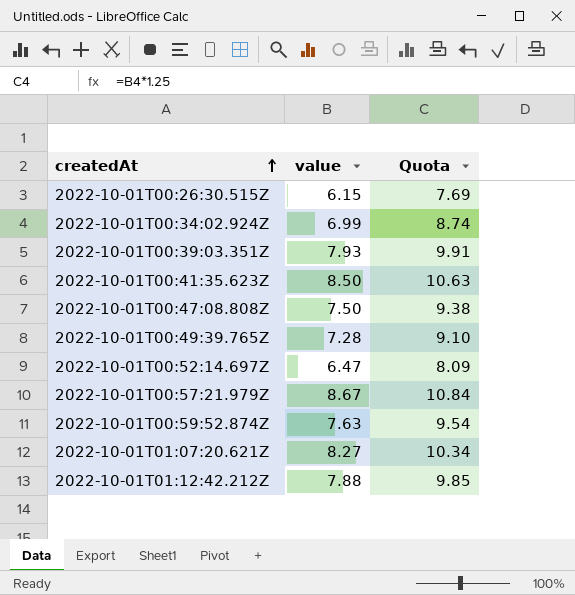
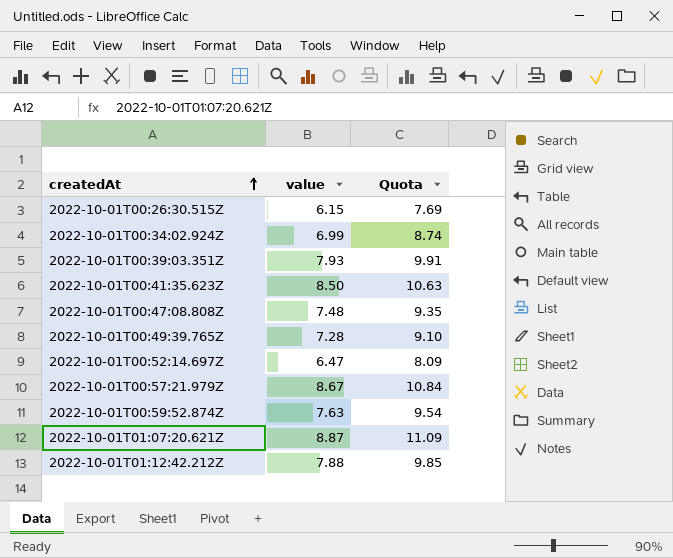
2022-10-01T00:47:08.808Z | value: 7.50 -> 7.48
2022-10-01T00:47:08.808Z | Quota: 9.38 -> 9.35
2022-10-01T01:07:20.621Z | value: 8.27 -> 8.87
2022-10-01T01:07:20.621Z | Quota: 10.34 -> 11.09

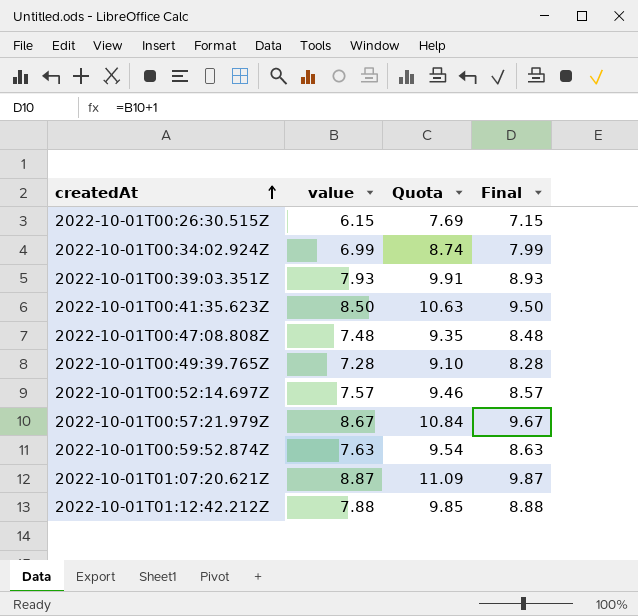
column Final | formula: none -> [value] + 1
2022-10-01T00:52:14.697Z | value: 6.47 -> 7.57
2022-10-01T00:52:14.697Z | Quota: 8.09 -> 9.46

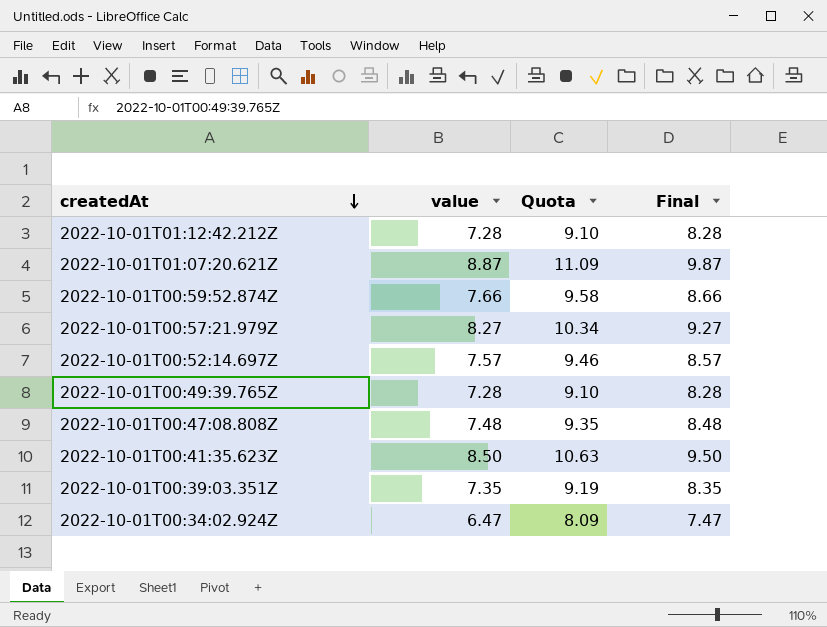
row order: createdAt ascending -> createdAt descending
row 2022-10-01T00:26:30.515Z: 6.15 | 7.69 | 7.15 -> none
2022-10-01T01:12:42.212Z | value: 7.88 -> 7.28
2022-10-01T01:12:42.212Z | Quota: 9.85 -> 9.10
2022-10-01T01:12:42.212Z | Final: 8.88 -> 8.28
2022-10-01T00:59:52.874Z | value: 7.63 -> 7.66
2022-10-01T00:59:52.874Z | Quota: 9.54 -> 9.58
2022-10-01T00:59:52.874Z | Final: 8.63 -> 8.66
2022-10-01T00:57:21.979Z | value: 8.67 -> 8.27
2022-10-01T00:57:21.979Z | Quota: 10.84 -> 10.34
2022-10-01T00:57:21.979Z | Final: 9.67 -> 9.27
2022-10-01T00:39:03.351Z | value: 7.93 -> 7.35
2022-10-01T00:39:03.351Z | Quota: 9.91 -> 9.19
2022-10-01T00:39:03.351Z | Final: 8.93 -> 8.35
2022-10-01T00:34:02.924Z | value: 6.99 -> 6.47
2022-10-01T00:34:02.924Z | Quota: 8.74 -> 8.09
2022-10-01T00:34:02.924Z | Final: 7.99 -> 7.47

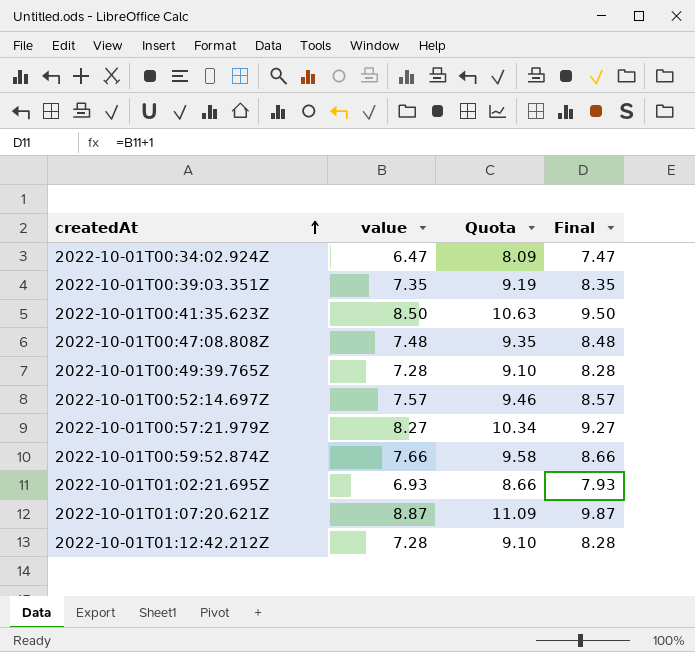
row order: createdAt descending -> createdAt ascending
row 2022-10-01T01:02:21.695Z: none -> 6.93 | 8.66 | 7.93

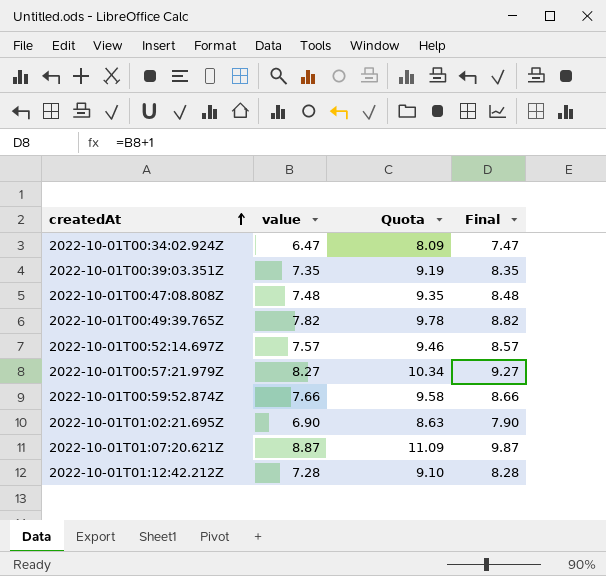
row 2022-10-01T00:41:35.623Z: 8.50 | 10.63 | 9.50 -> none
2022-10-01T00:49:39.765Z | value: 7.28 -> 7.82
2022-10-01T00:49:39.765Z | Quota: 9.10 -> 9.78
2022-10-01T00:49:39.765Z | Final: 8.28 -> 8.82
2022-10-01T01:02:21.695Z | value: 6.93 -> 6.90
2022-10-01T01:02:21.695Z | Quota: 8.66 -> 8.63
2022-10-01T01:02:21.695Z | Final: 7.93 -> 7.90

